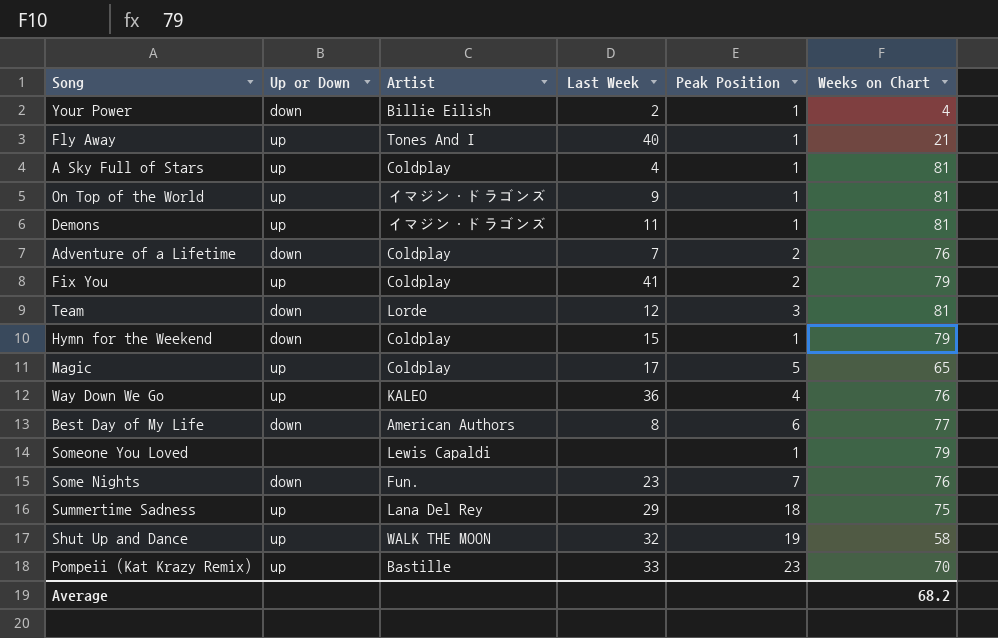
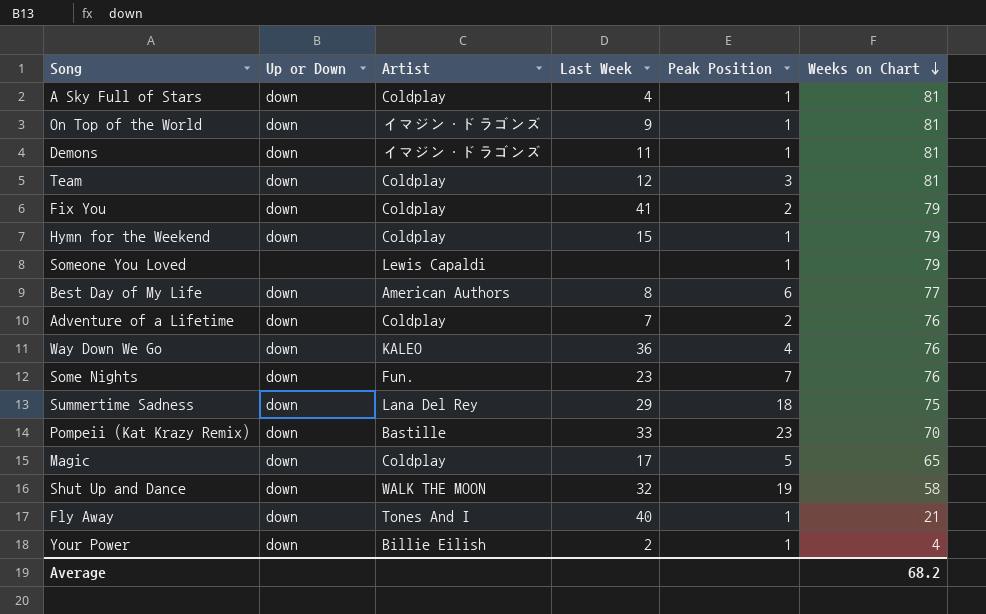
row order: none -> Weeks on Chart descending
A Sky Full of Stars | Up or Down: up -> down
On Top of the World | Up or Down: up -> down
Demons | Up or Down: up -> down
Team | Artist: Lorde -> Coldplay
Fix You | Up or Down: up -> down
Way Down We Go | Up or Down: up -> down
Summertime Sadness | Up or Down: up -> down
Pompeii (Kat Krazy Remix) | Up or Down: up -> down
Magic | Up or Down: up -> down
Shut Up and Dance | Up or Down: up -> down
Fly Away | Up or Down: up -> down

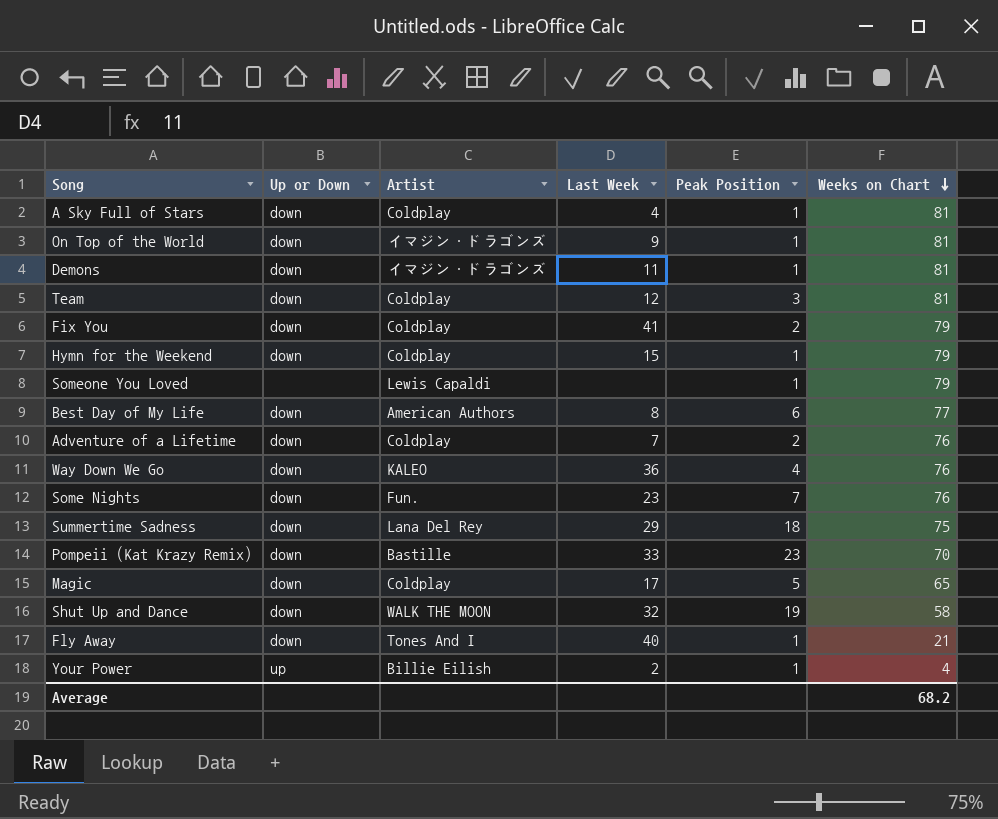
Your Power | Up or Down: down -> up

